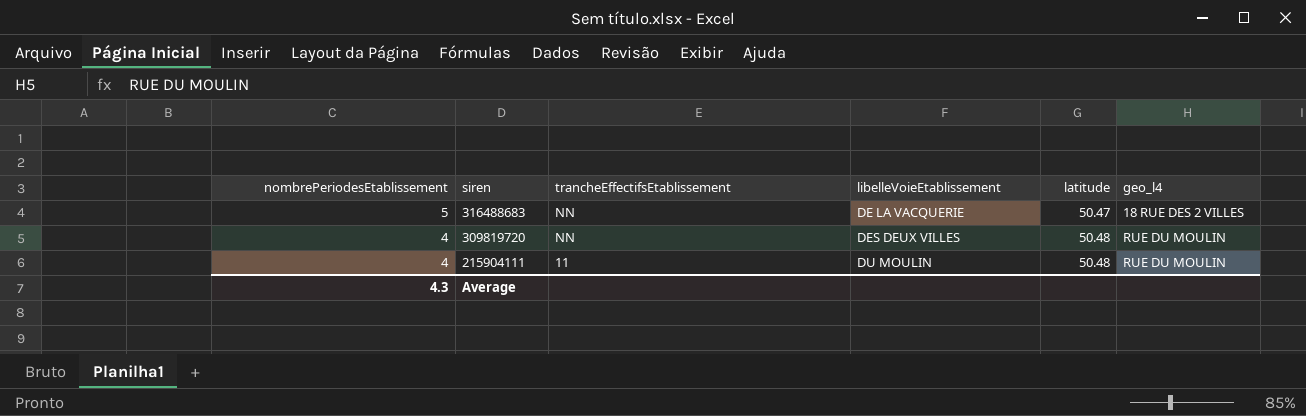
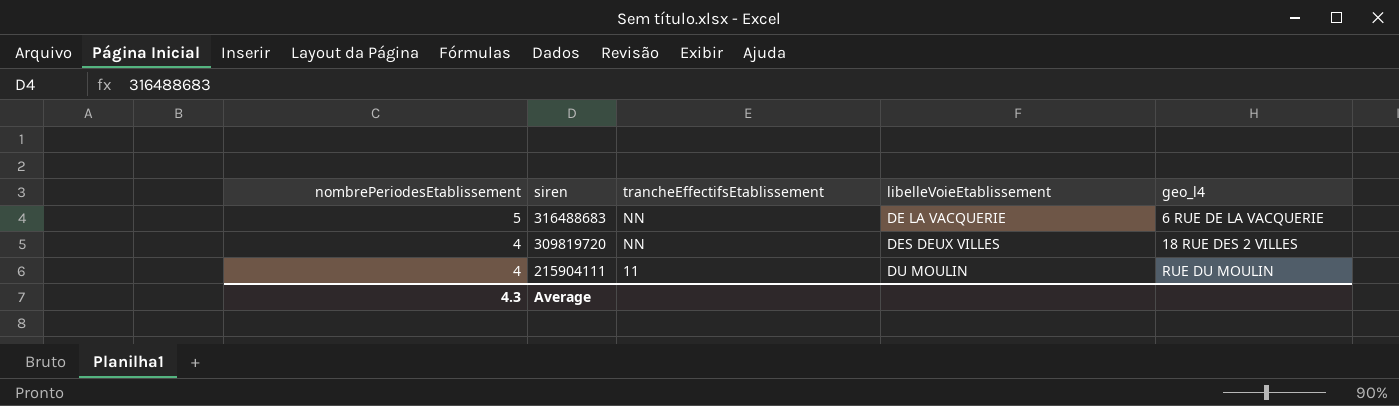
column latitude | position: 5 -> none
316488683 | geo_l4: 18 RUE DES 2 VILLES -> 6 RUE DE LA VACQUERIE
309819720 | geo_l4: RUE DU MOULIN -> 18 RUE DES 2 VILLES

